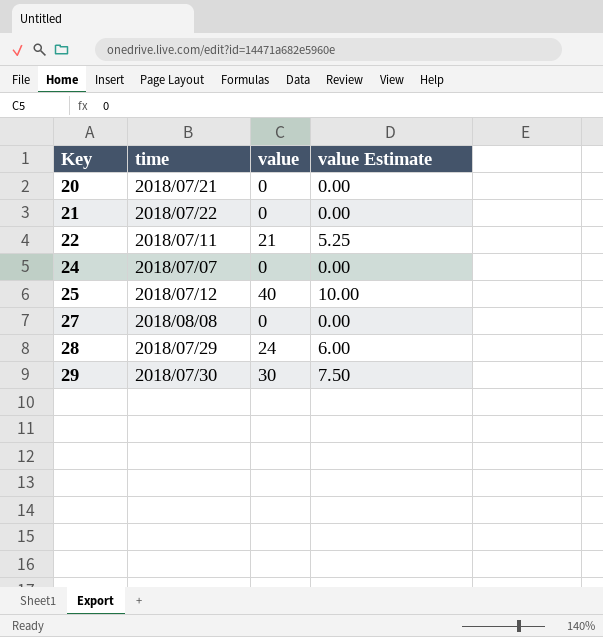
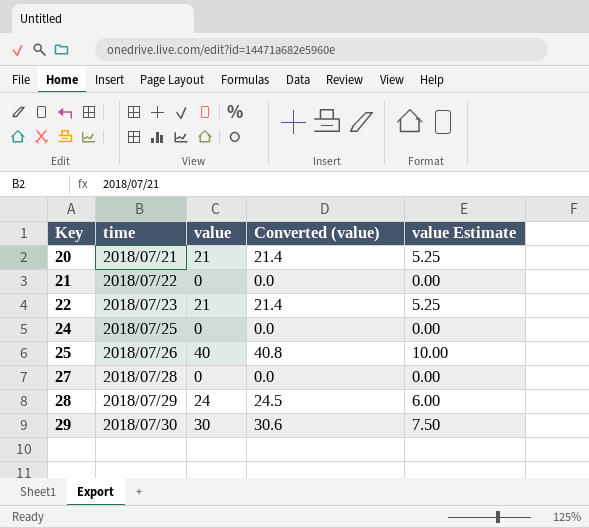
column Converted (value) | formula: none -> [value] * 1.02
20 | value: 0 -> 21
20 | value Estimate: 0.00 -> 5.25
22 | time: 2018/07/11 -> 2018/07/23
24 | time: 2018/07/07 -> 2018/07/25
25 | time: 2018/07/12 -> 2018/07/26
27 | time: 2018/08/08 -> 2018/07/28

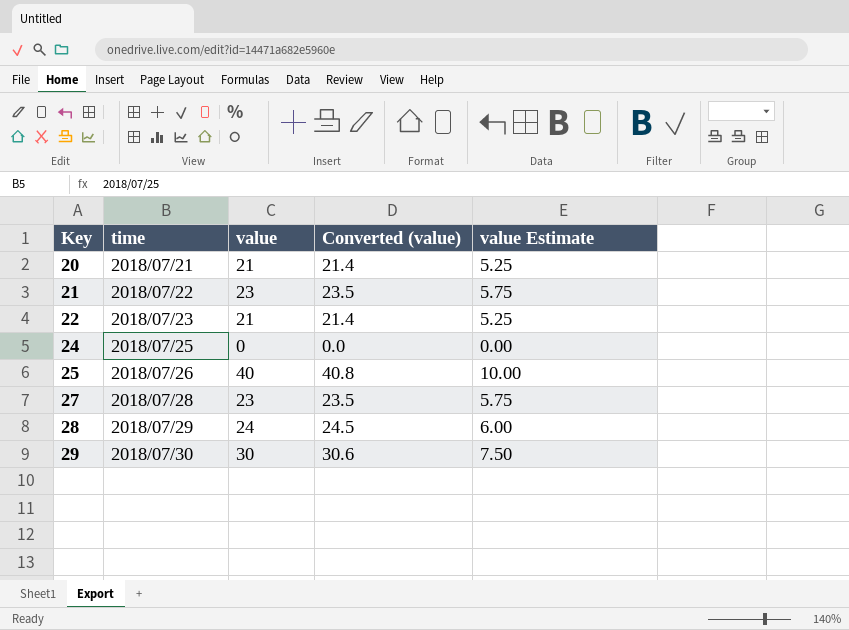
21 | value: 0 -> 23
21 | Converted (value): 0.0 -> 23.5
21 | value Estimate: 0.00 -> 5.75
27 | value: 0 -> 23
27 | Converted (value): 0.0 -> 23.5
27 | value Estimate: 0.00 -> 5.75

